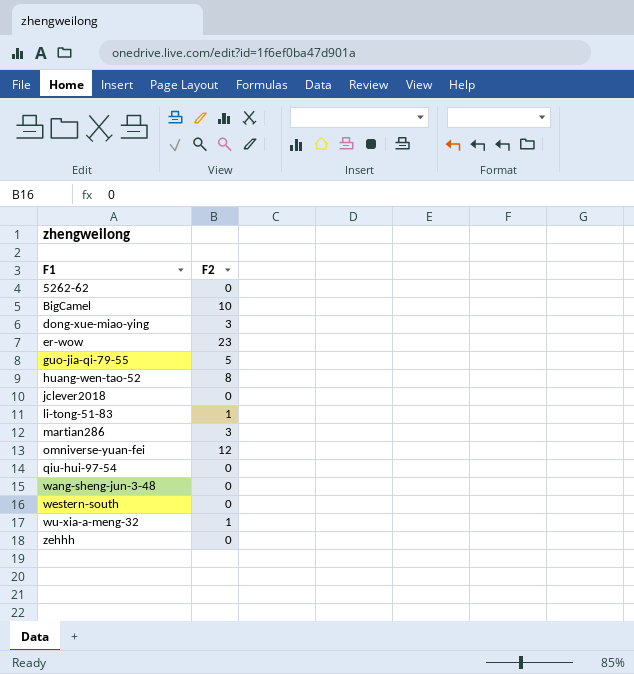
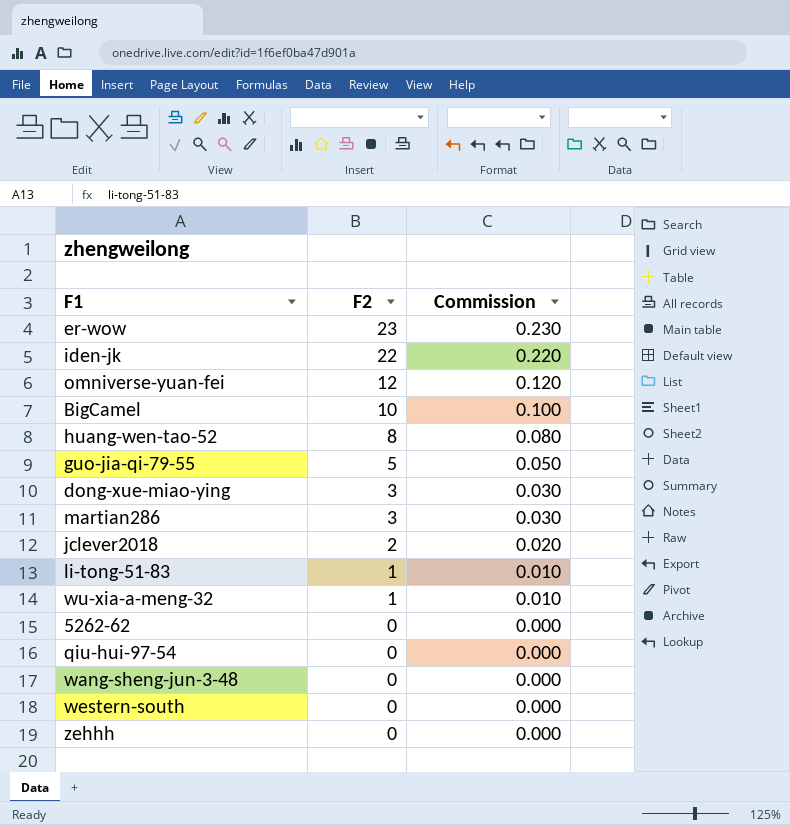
row order: F1 ascending -> F2 descending
column Commission | formula: none -> [F2] * 0.01
row iden-jk: none -> 22 | 0.220
jclever2018 | F2: 0 -> 2

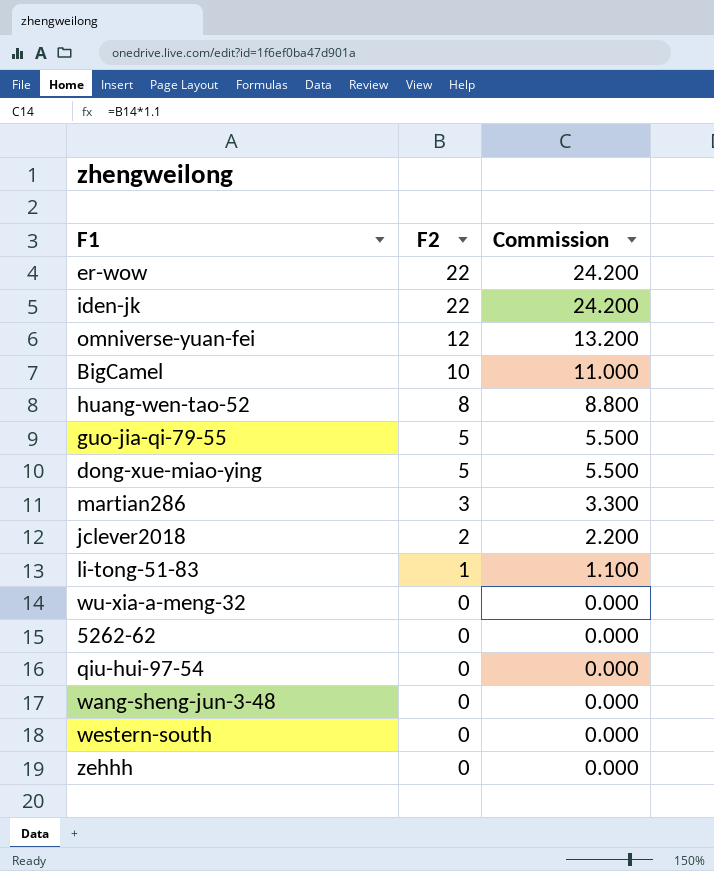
column Commission | formula: [F2] * 0.01 -> [F2] * 1.1
er-wow | F2: 23 -> 22
dong-xue-miao-ying | F2: 3 -> 5
wu-xia-a-meng-32 | F2: 1 -> 0

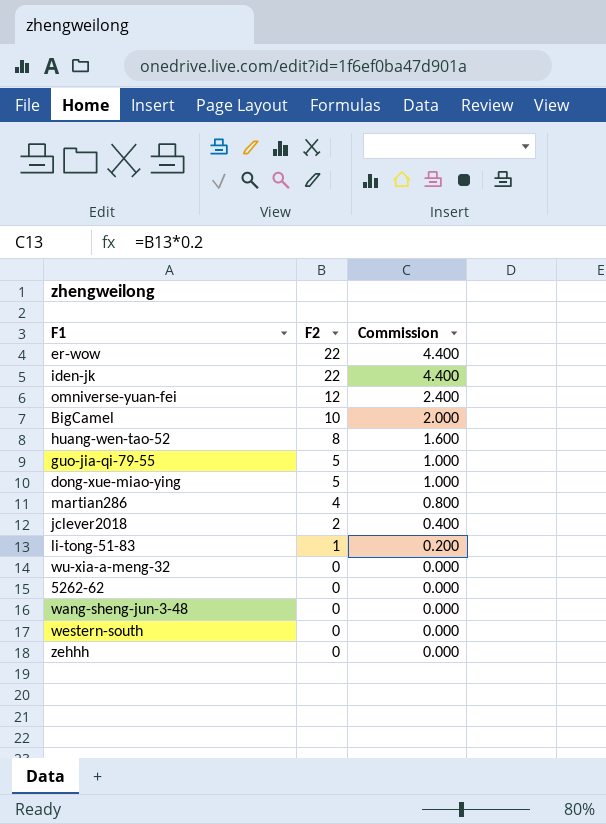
column Commission | formula: [F2] * 1.1 -> [F2] * 0.2
row qiu-hui-97-54: 0 | 0.000 -> none
martian286 | F2: 3 -> 4

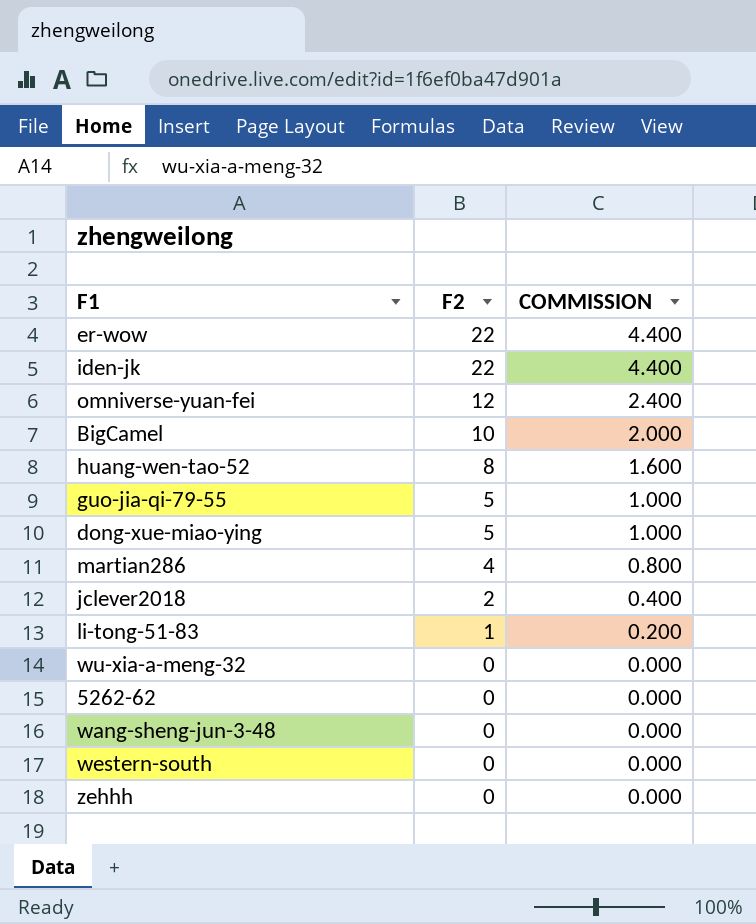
column name: Commission -> COMMISSION

